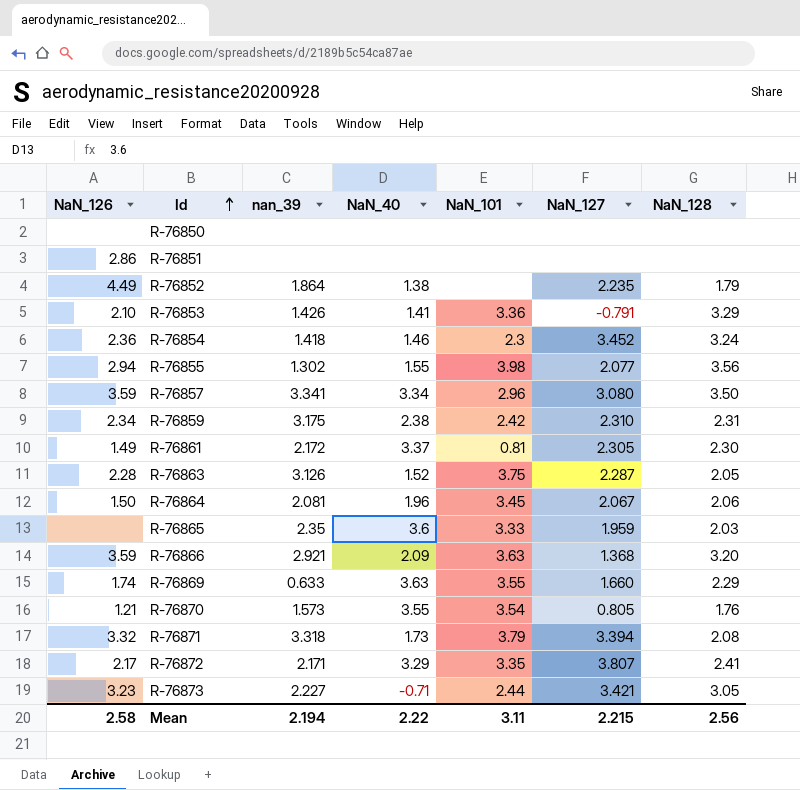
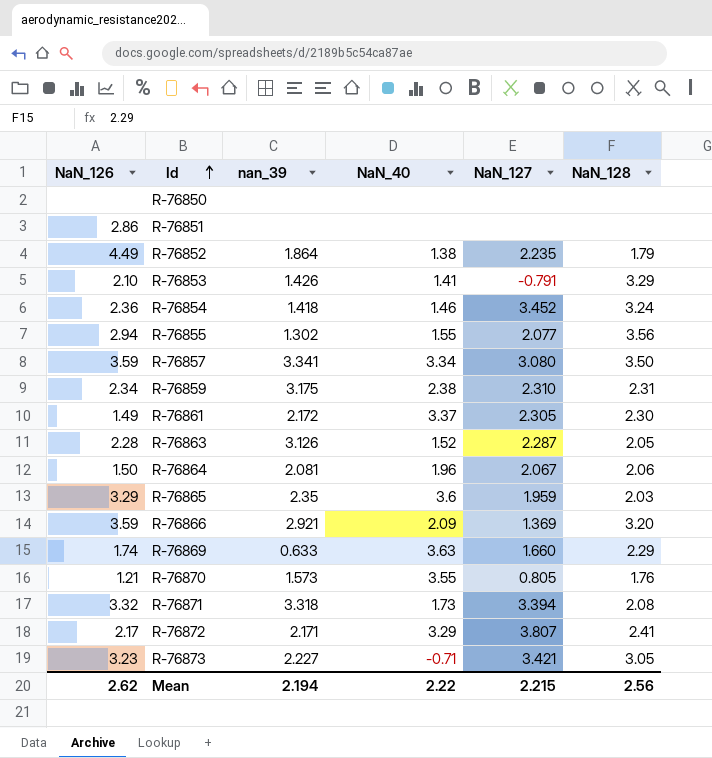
column NaN_101 | position: 5 -> none
R-76865 | NaN_126: none -> 3.29
R-76866 | NaN_127: 1.368 -> 1.369
Mean | NaN_126: 2.58 -> 2.62

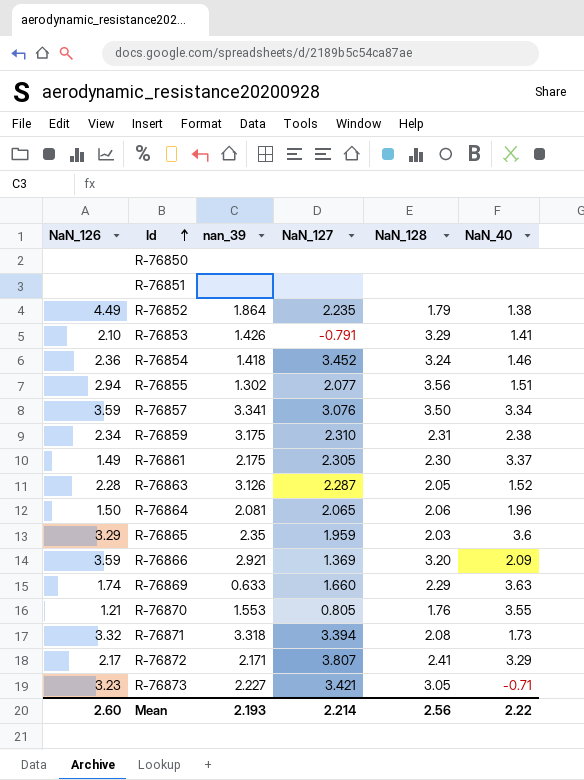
column NaN_40 | position: 4 -> 6
R-76851 | NaN_126: 2.86 -> none
R-76855 | NaN_40: 1.55 -> 1.51
R-76857 | NaN_127: 3.080 -> 3.076
R-76861 | nan_39: 2.172 -> 2.175
R-76864 | NaN_127: 2.067 -> 2.065
R-76870 | nan_39: 1.573 -> 1.553
Mean | NaN_126: 2.62 -> 2.60
Mean | nan_39: 2.194 -> 2.193
Mean | NaN_127: 2.215 -> 2.214

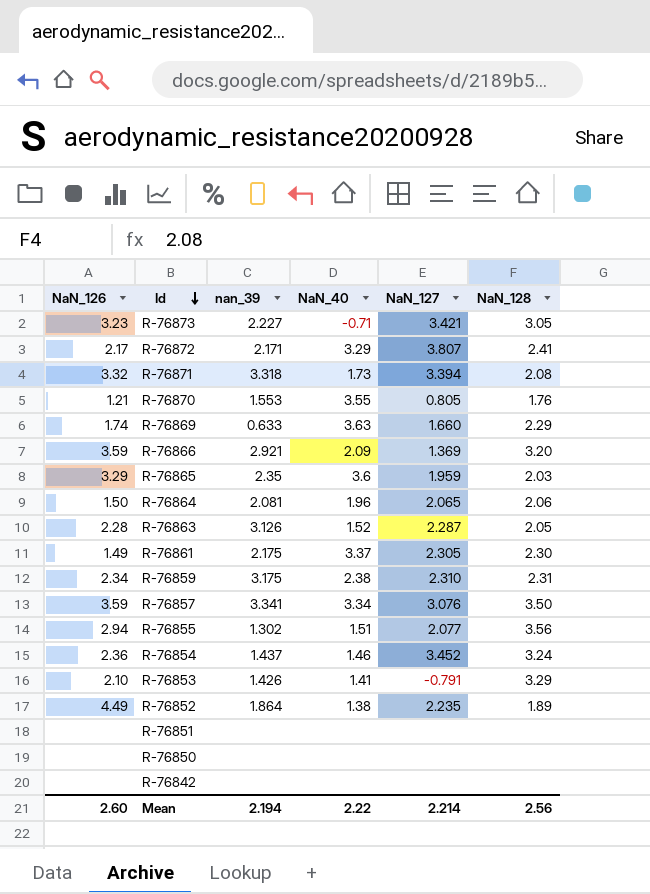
row order: Id ascending -> Id descending
column NaN_40 | position: 6 -> 4
R-76854 | nan_39: 1.418 -> 1.437
R-76852 | NaN_128: 1.79 -> 1.89
row R-76842: none -> none | none | none | none | none
Mean | nan_39: 2.193 -> 2.194

